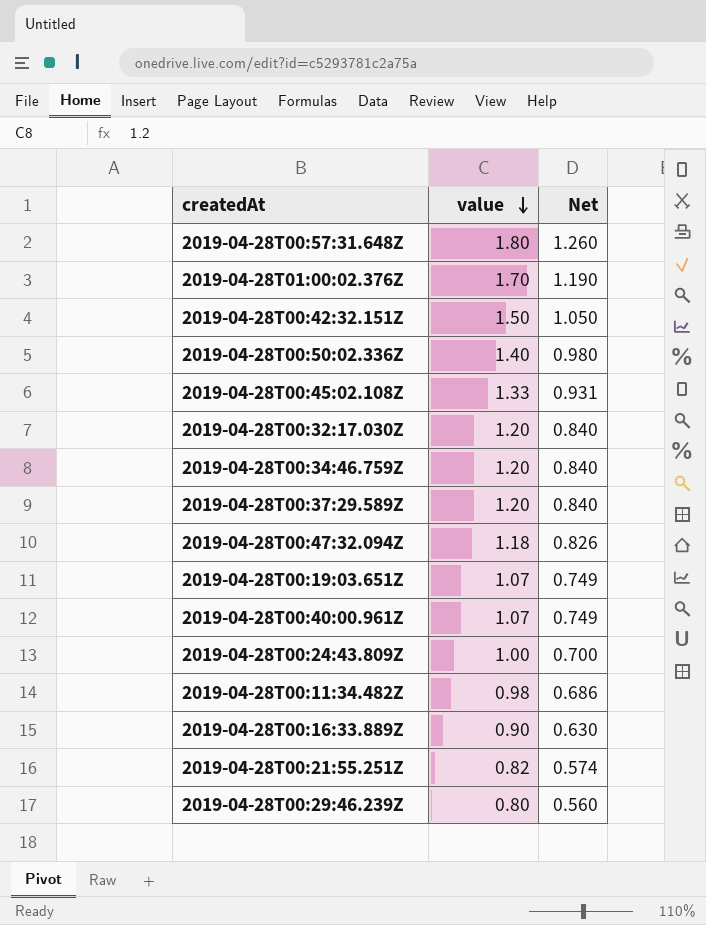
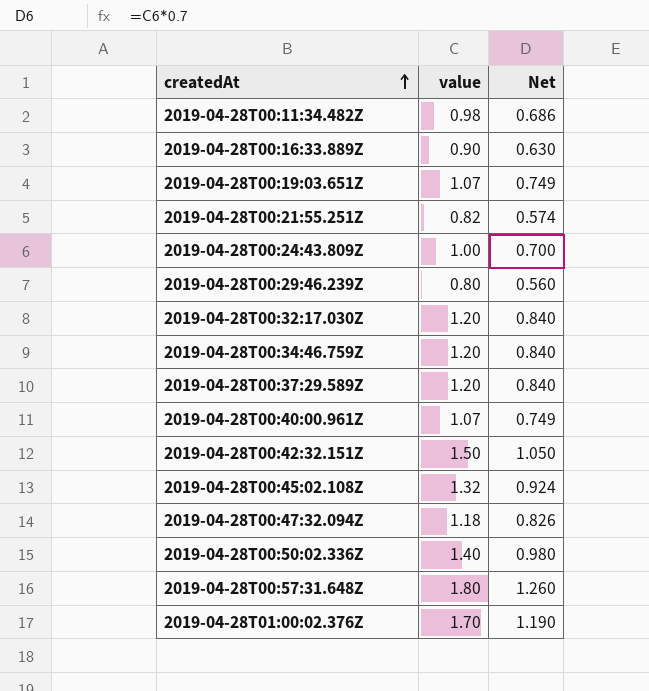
row order: value descending -> createdAt ascending
2019-04-28T00:45:02.108Z | value: 1.33 -> 1.32
2019-04-28T00:45:02.108Z | Net: 0.931 -> 0.924

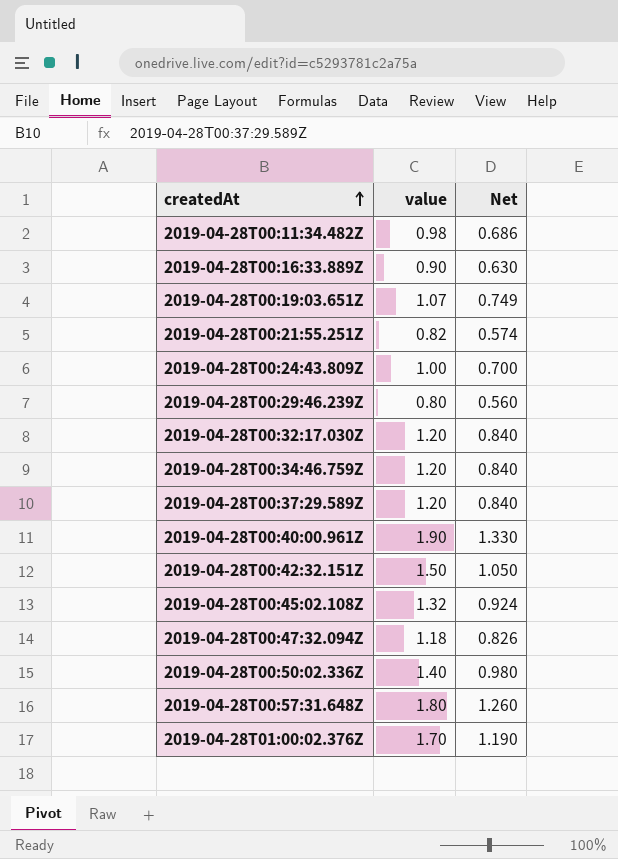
2019-04-28T00:40:00.961Z | value: 1.07 -> 1.90
2019-04-28T00:40:00.961Z | Net: 0.749 -> 1.330

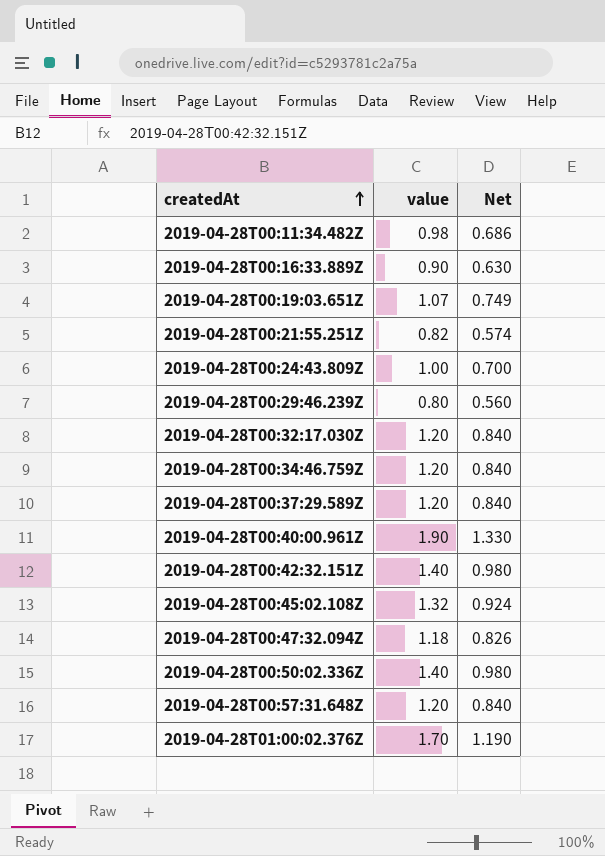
2019-04-28T00:42:32.151Z | value: 1.50 -> 1.40
2019-04-28T00:42:32.151Z | Net: 1.050 -> 0.980
2019-04-28T00:57:31.648Z | value: 1.80 -> 1.20
2019-04-28T00:57:31.648Z | Net: 1.260 -> 0.840

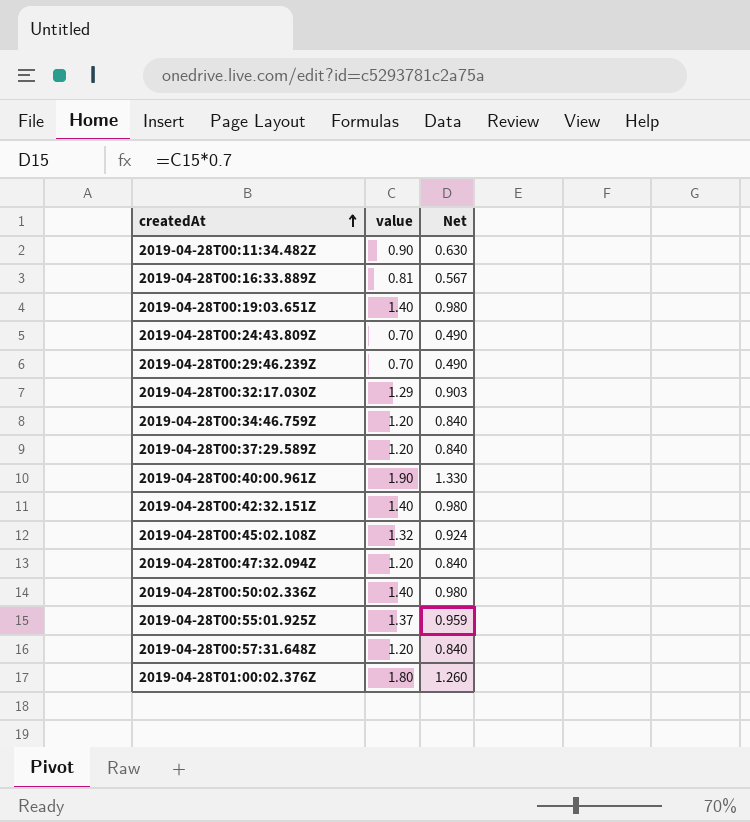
row 2019-04-28T00:21:55.251Z: 0.82 | 0.574 -> none
2019-04-28T00:11:34.482Z | value: 0.98 -> 0.90
2019-04-28T00:11:34.482Z | Net: 0.686 -> 0.630
2019-04-28T00:16:33.889Z | value: 0.90 -> 0.81
2019-04-28T00:16:33.889Z | Net: 0.630 -> 0.567
2019-04-28T00:19:03.651Z | value: 1.07 -> 1.40
2019-04-28T00:19:03.651Z | Net: 0.749 -> 0.980
2019-04-28T00:24:43.809Z | value: 1.00 -> 0.70
2019-04-28T00:24:43.809Z | Net: 0.700 -> 0.490
2019-04-28T00:29:46.239Z | value: 0.80 -> 0.70
2019-04-28T00:29:46.239Z | Net: 0.560 -> 0.490
2019-04-28T00:32:17.030Z | value: 1.20 -> 1.29
2019-04-28T00:32:17.030Z | Net: 0.840 -> 0.903
2019-04-28T00:47:32.094Z | value: 1.18 -> 1.20
2019-04-28T00:47:32.094Z | Net: 0.826 -> 0.840
row 2019-04-28T00:55:01.925Z: none -> 1.37 | 0.959
2019-04-28T01:00:02.376Z | value: 1.70 -> 1.80
2019-04-28T01:00:02.376Z | Net: 1.190 -> 1.260

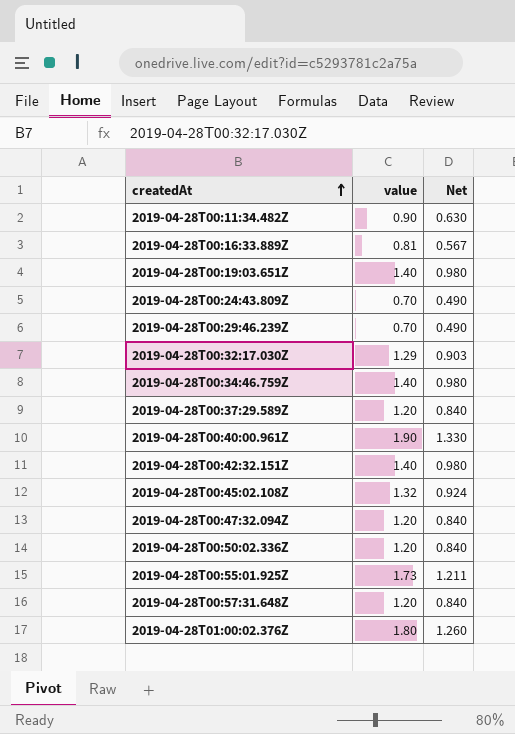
2019-04-28T00:34:46.759Z | value: 1.20 -> 1.40
2019-04-28T00:34:46.759Z | Net: 0.840 -> 0.980
2019-04-28T00:50:02.336Z | value: 1.40 -> 1.20
2019-04-28T00:50:02.336Z | Net: 0.980 -> 0.840
2019-04-28T00:55:01.925Z | value: 1.37 -> 1.73
2019-04-28T00:55:01.925Z | Net: 0.959 -> 1.211

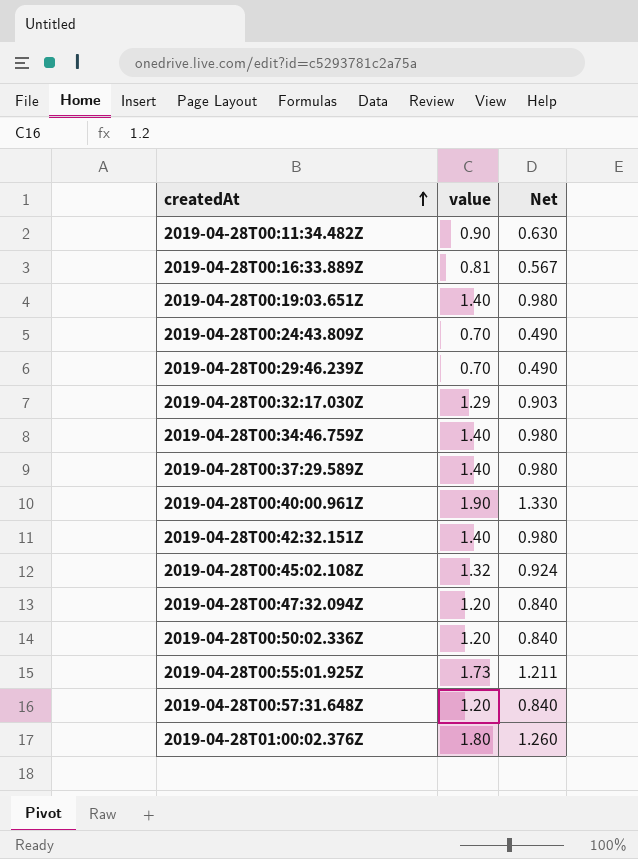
2019-04-28T00:37:29.589Z | value: 1.20 -> 1.40
2019-04-28T00:37:29.589Z | Net: 0.840 -> 0.980

